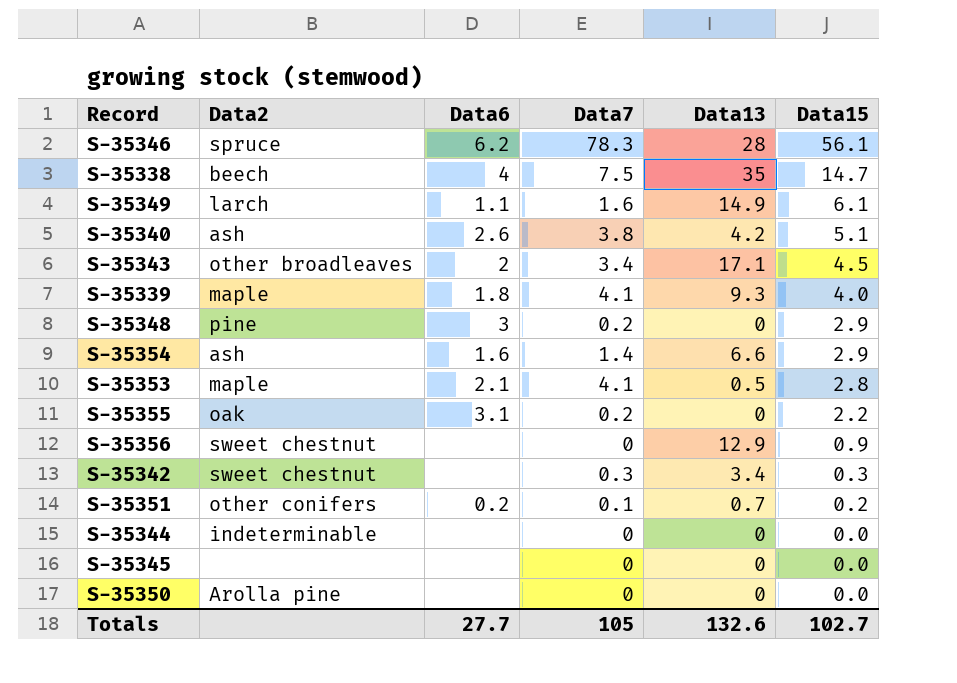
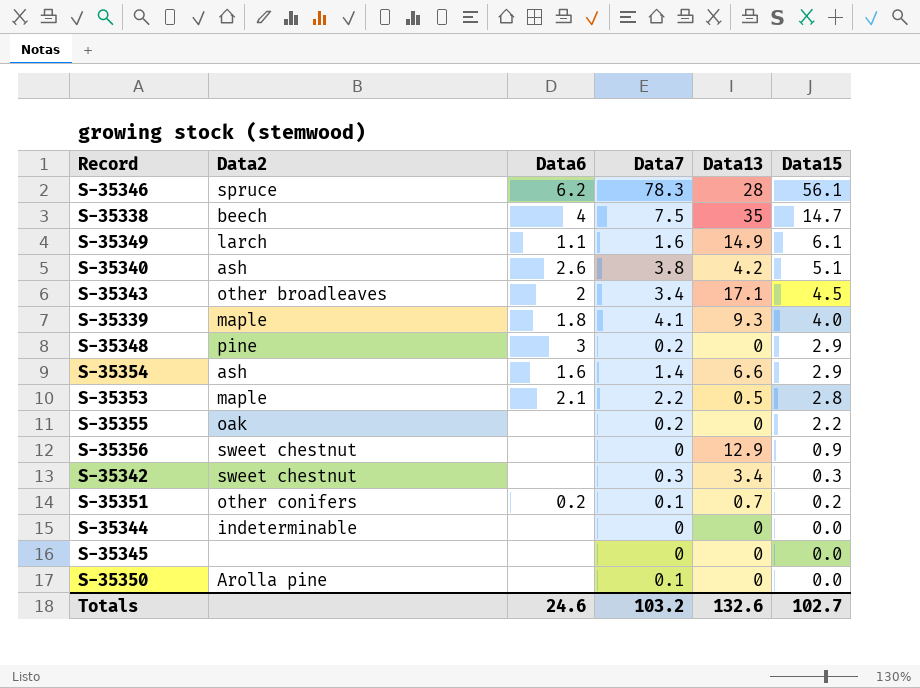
S-35353 | Data7: 4.1 -> 2.2
S-35355 | Data6: 3.1 -> none
S-35350 | Data7: 0 -> 0.1
Totals | Data6: 27.7 -> 24.6
Totals | Data7: 105 -> 103.2

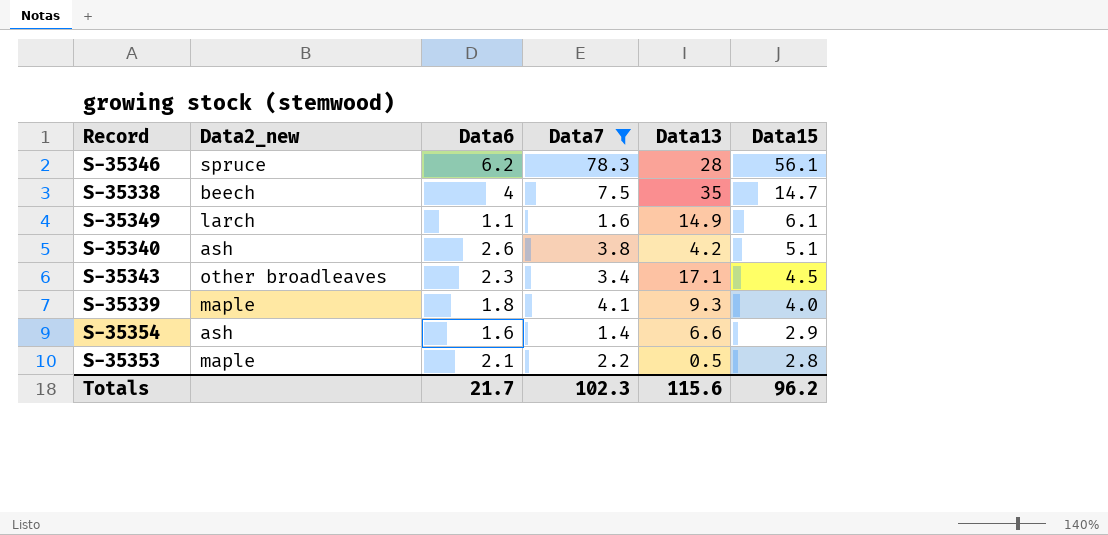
filter: none -> Data7 >= 1.4
column name: Data2 -> Data2_new
S-35343 | Data6: 2 -> 2.3
Totals | Data6: 24.6 -> 21.7
Totals | Data7: 103.2 -> 102.3
Totals | Data13: 132.6 -> 115.6
Totals | Data15: 102.7 -> 96.2

